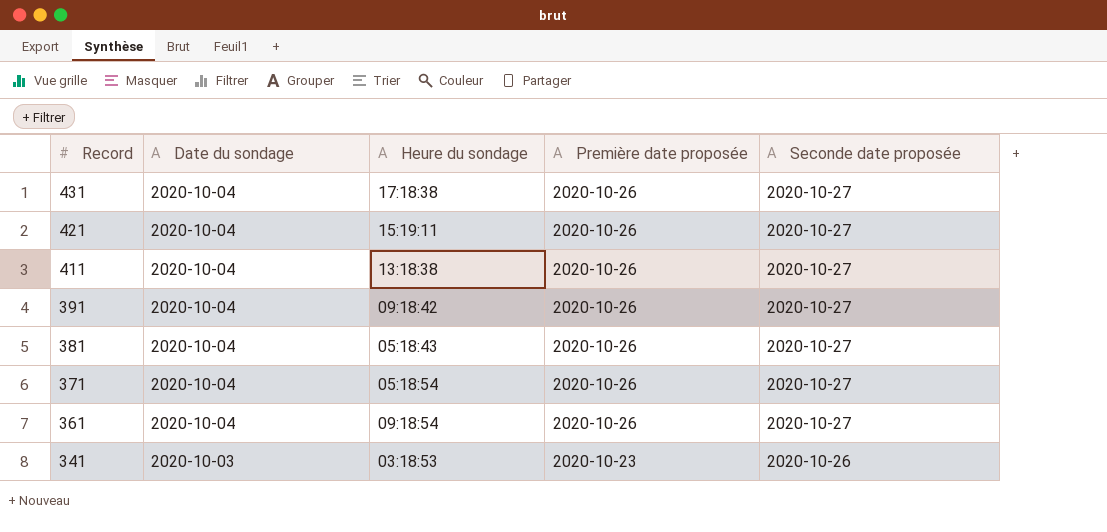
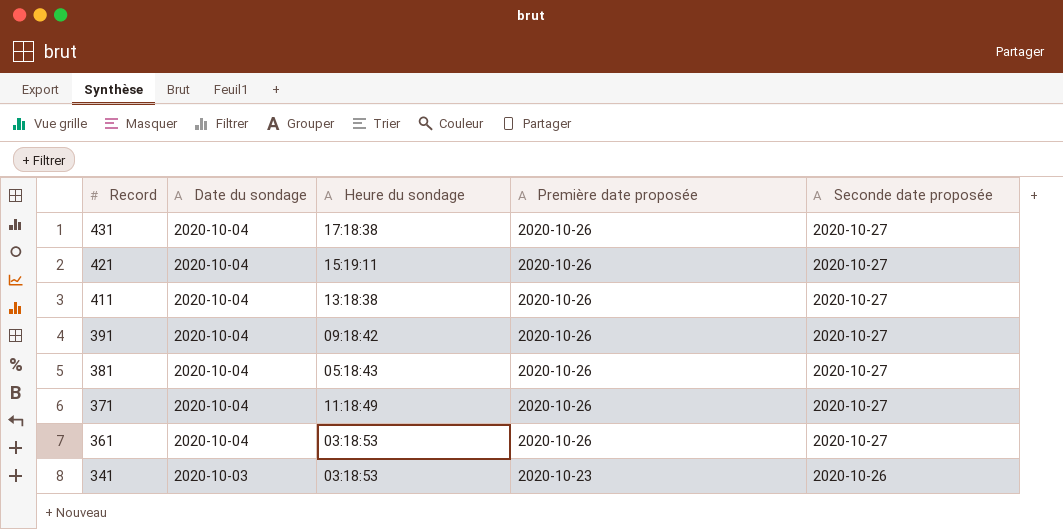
371 | Heure du sondage: 05:18:54 -> 11:18:49
361 | Heure du sondage: 09:18:54 -> 03:18:53

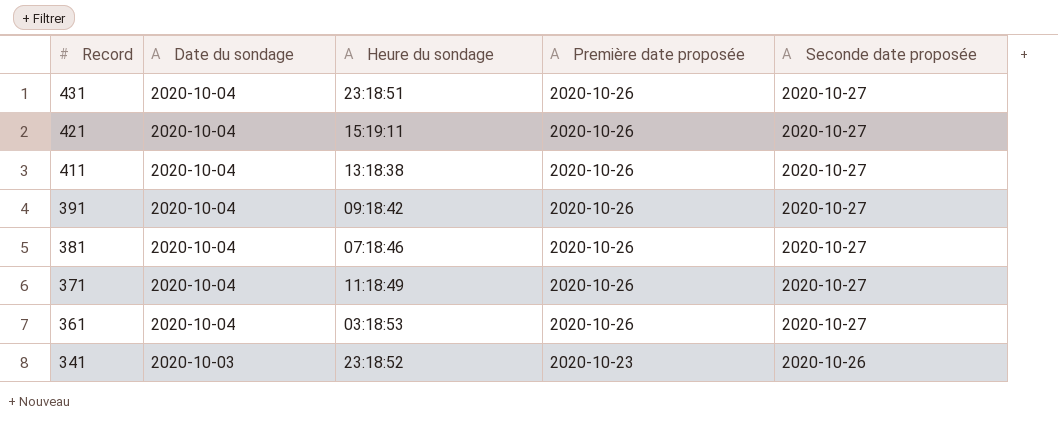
431 | Heure du sondage: 17:18:38 -> 23:18:51
381 | Heure du sondage: 05:18:43 -> 07:18:46
341 | Heure du sondage: 03:18:53 -> 23:18:52

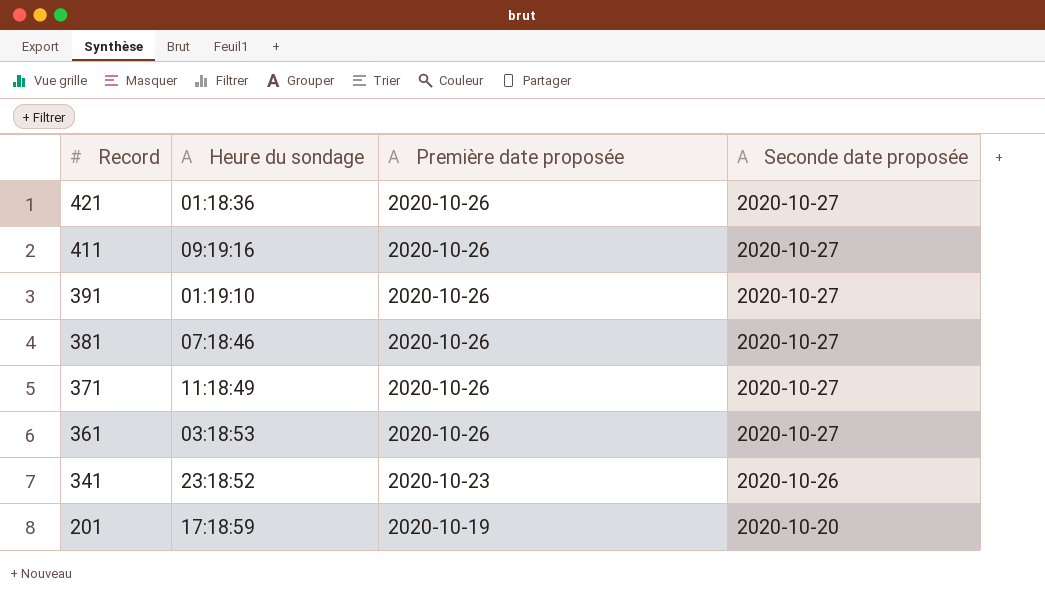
column Date du sondage | position: 2 -> none
row 431: 2020-10-04 | 23:18:51 | 2020-10-26 | 2020-10-27 -> none
421 | Heure du sondage: 15:19:11 -> 01:18:36
411 | Heure du sondage: 13:18:38 -> 09:19:16
391 | Heure du sondage: 09:18:42 -> 01:19:10
row 201: none -> 17:18:59 | 2020-10-19 | 2020-10-20

